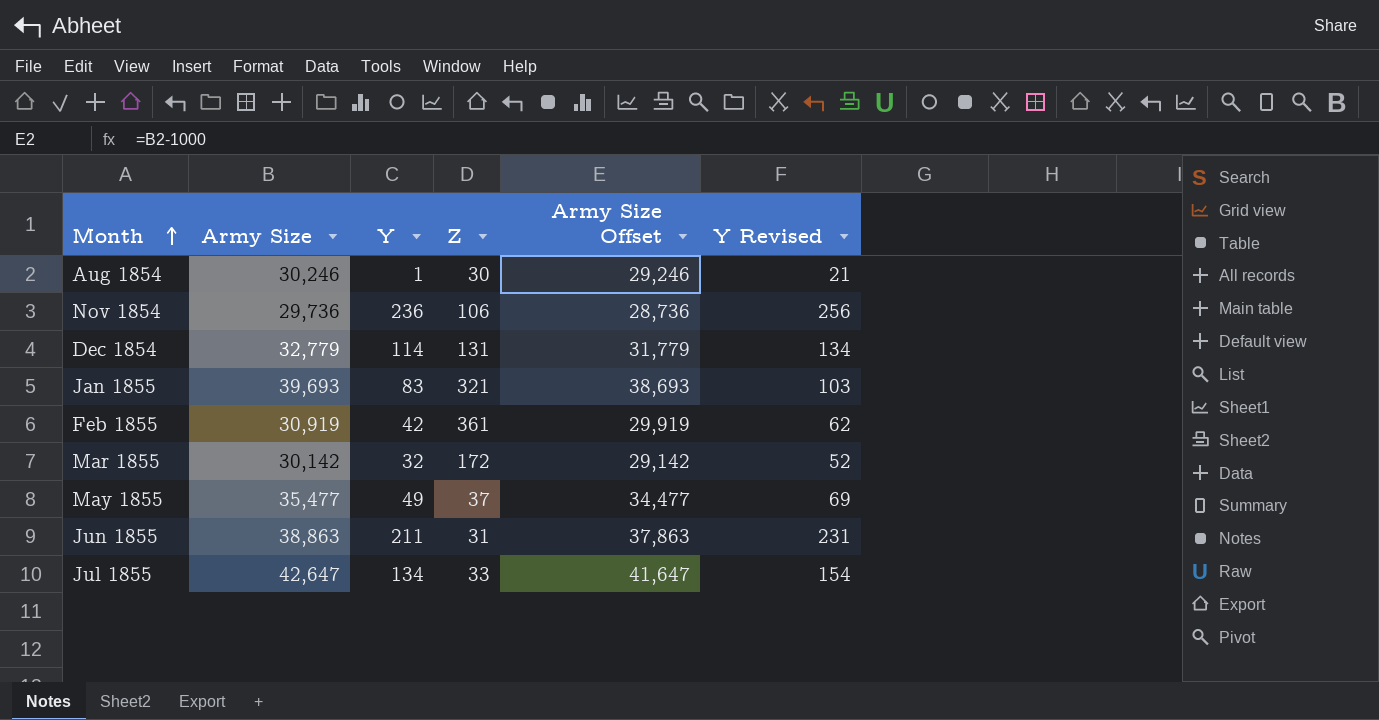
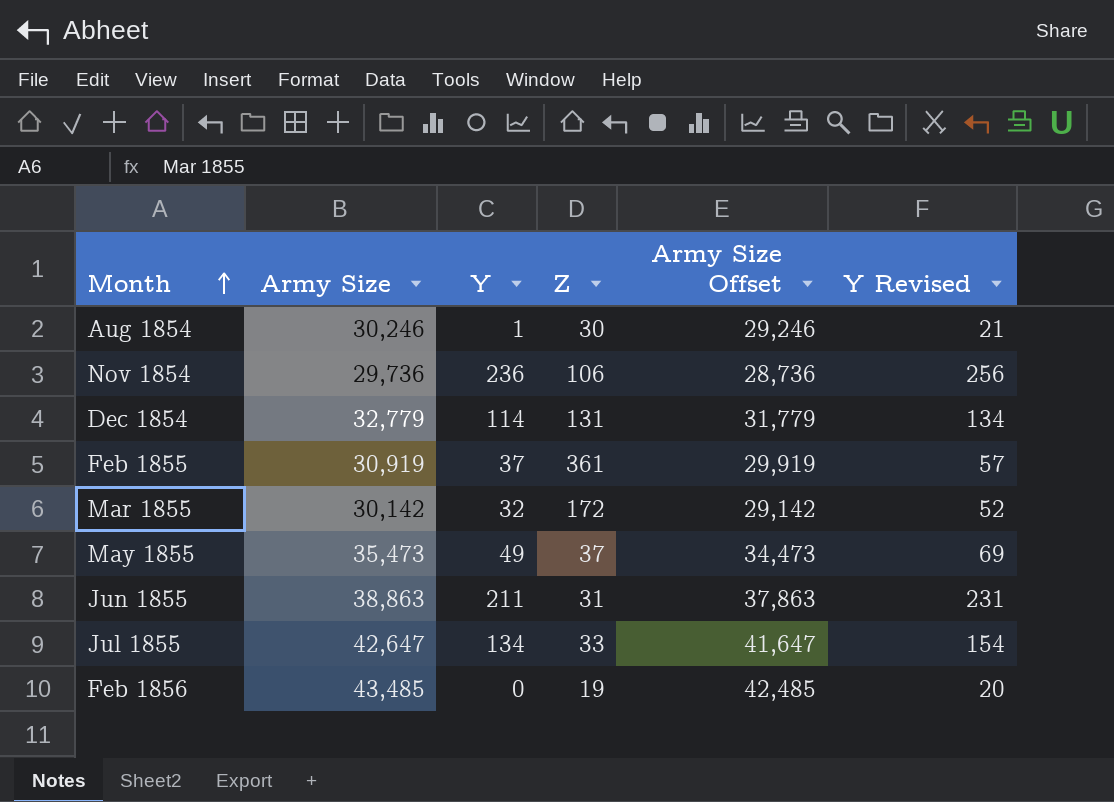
row Jan 1855: 39,693 | 83 | 321 | 38,693 | 103 -> none
Feb 1855 | Y: 42 -> 37
Feb 1855 | Y Revised: 62 -> 57
May 1855 | Army Size: 35,477 -> 35,473
May 1855 | Army Size Offset: 34,477 -> 34,473
row Feb 1856: none -> 43,485 | 0 | 19 | 42,485 | 20

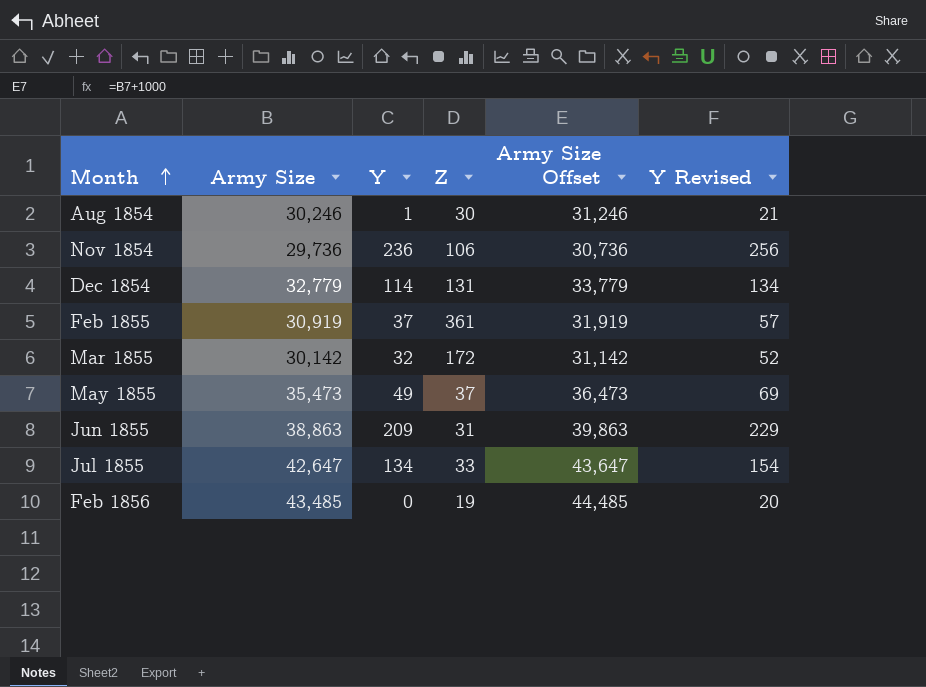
column Army Size Offset | formula: [Army Size] - 1000 -> [Army Size] + 1000
Jun 1855 | Y: 211 -> 209
Jun 1855 | Y Revised: 231 -> 229

